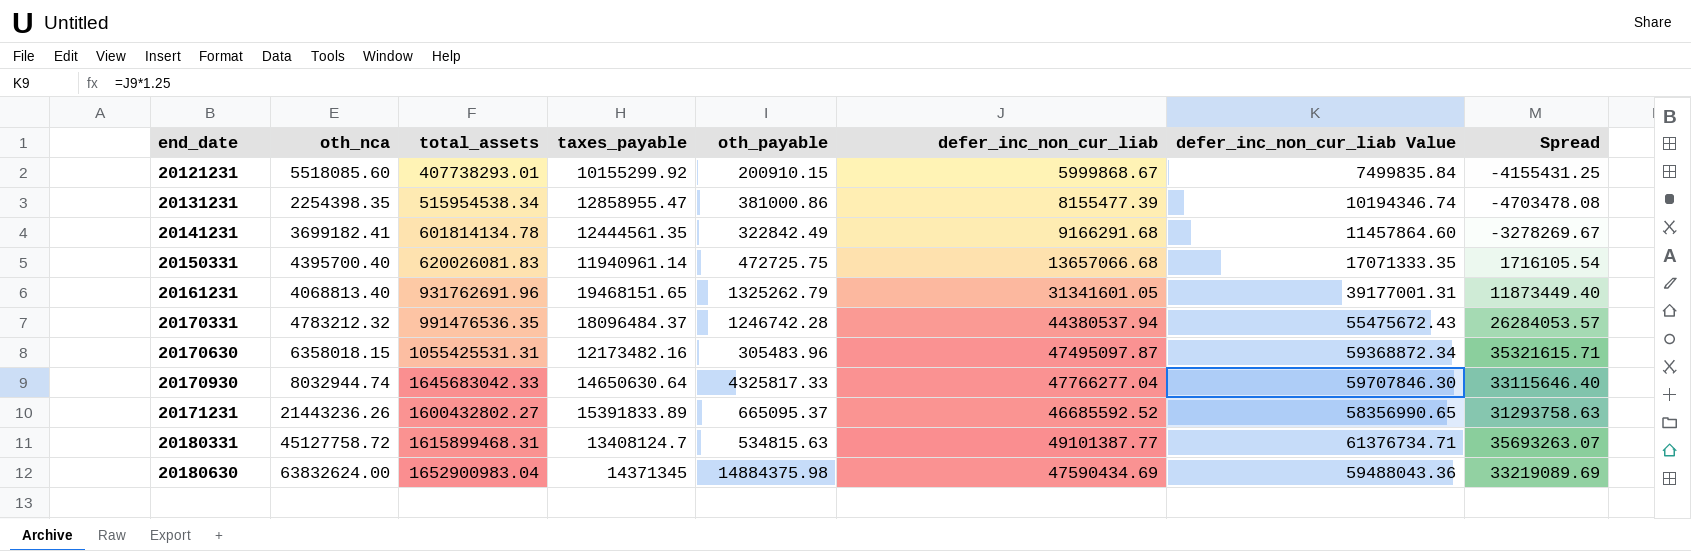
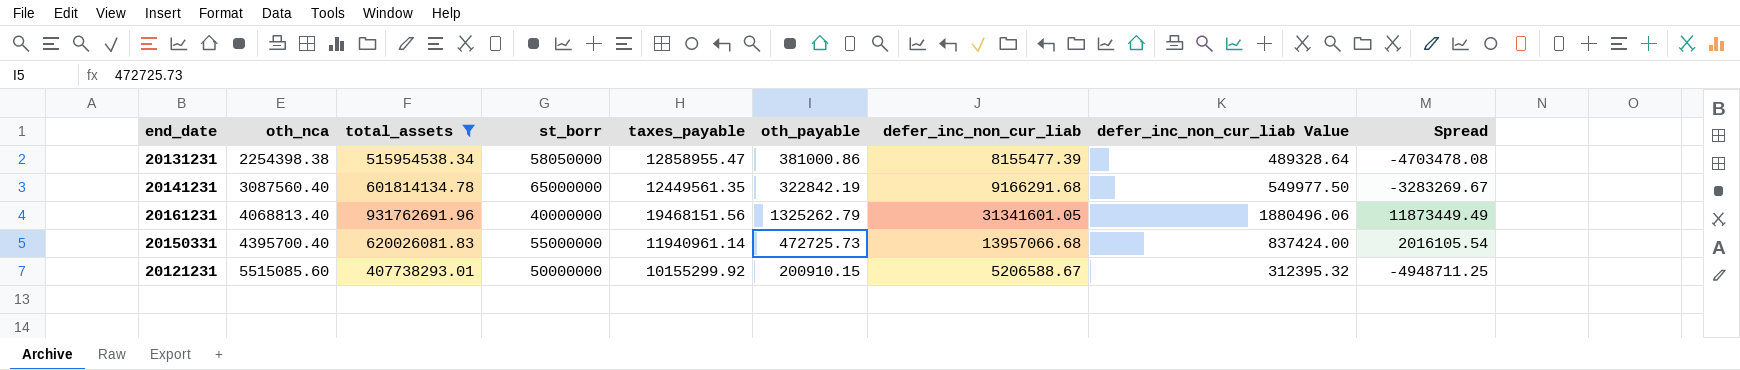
filter: none -> total_assets <= 931762691.96
row order: end_date ascending -> oth_nca ascending
column st_borr | position: none -> 4
column defer_inc_non_cur_liab Value | formula: [defer_inc_non_cur_liab] * 1.25 -> [defer_inc_non_cur_liab] * 0.06
20131231 | oth_nca: 2254398.35 -> 2254398.38
20141231 | oth_nca: 3699182.41 -> 3087560.40
20141231 | taxes_payable: 12444561.35 -> 12449561.35
20141231 | oth_payable: 322842.49 -> 322842.19
20141231 | Spread: -3278269.67 -> -3283269.67
20161231 | taxes_payable: 19468151.65 -> 19468151.56
20161231 | Spread: 11873449.40 -> 11873449.49
20150331 | oth_payable: 472725.75 -> 472725.73
20150331 | defer_inc_non_cur_liab: 13657066.68 -> 13957066.68
20150331 | Spread: 1716105.54 -> 2016105.54
20121231 | oth_nca: 5518085.60 -> 5515085.60
20121231 | defer_inc_non_cur_liab: 5999868.67 -> 5206588.67
20121231 | Spread: -4155431.25 -> -4948711.25

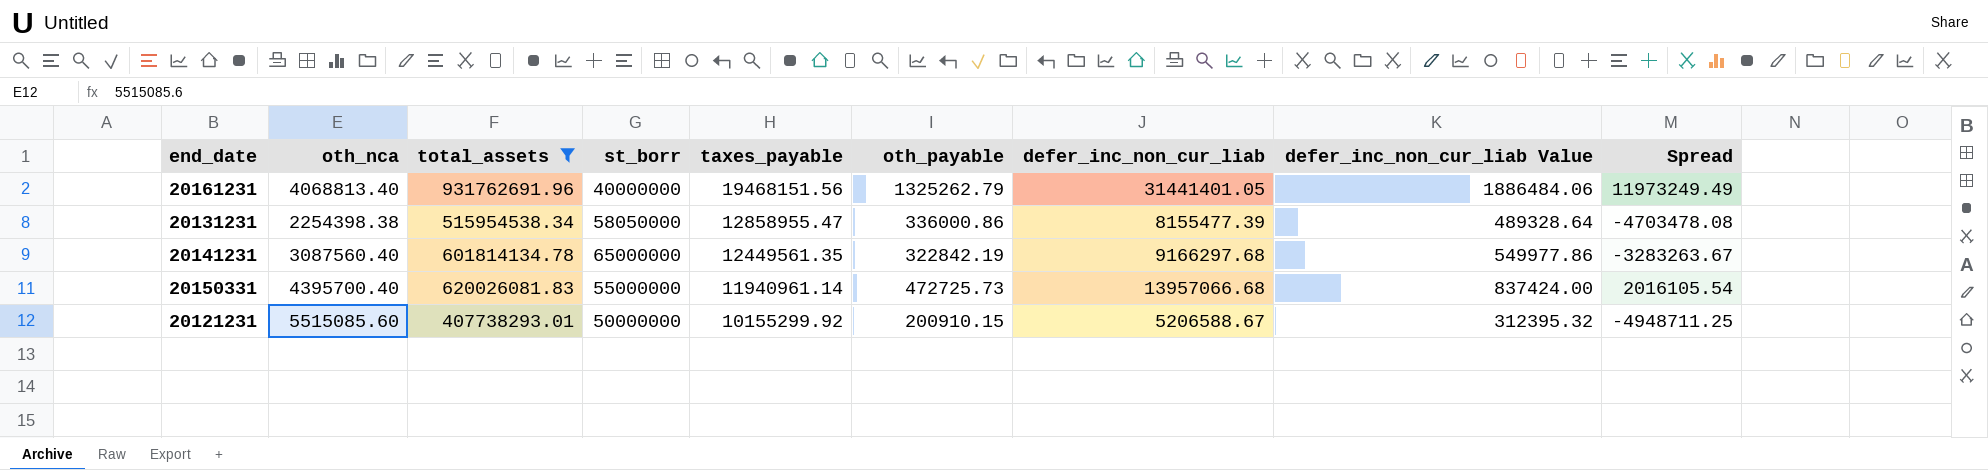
row order: oth_nca ascending -> taxes_payable descending
20161231 | defer_inc_non_cur_liab: 31341601.05 -> 31441401.05
20161231 | defer_inc_non_cur_liab Value: 1880496.06 -> 1886484.06
20161231 | Spread: 11873449.49 -> 11973249.49
20131231 | oth_payable: 381000.86 -> 336000.86
20141231 | defer_inc_non_cur_liab: 9166291.68 -> 9166297.68
20141231 | defer_inc_non_cur_liab Value: 549977.50 -> 549977.86
20141231 | Spread: -3283269.67 -> -3283263.67

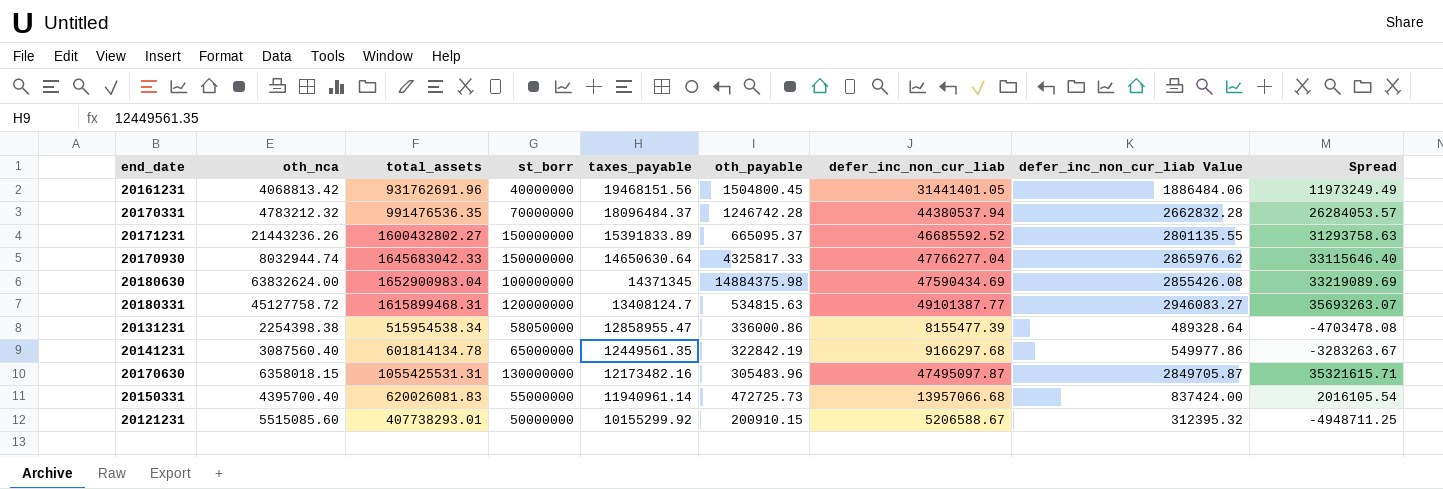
filter: total_assets <= 931762691.96 -> none
20161231 | oth_nca: 4068813.40 -> 4068813.42
20161231 | oth_payable: 1325262.79 -> 1504800.45

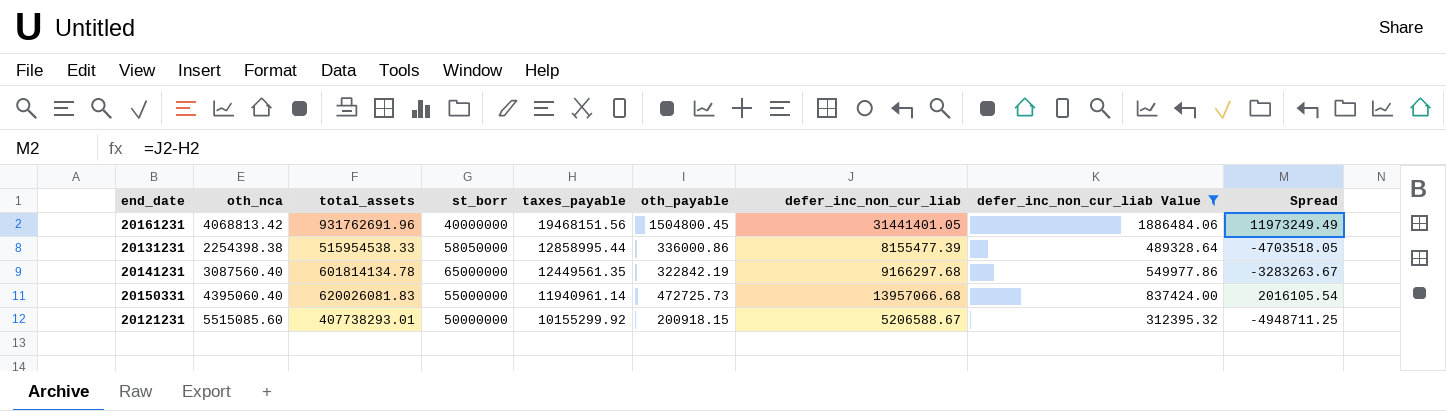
filter: none -> defer_inc_non_cur_liab Value <= 1886484.06
20131231 | total_assets: 515954538.34 -> 515954538.33
20131231 | taxes_payable: 12858955.47 -> 12858995.44
20131231 | Spread: -4703478.08 -> -4703518.05
20150331 | oth_nca: 4395700.40 -> 4395060.40
20121231 | oth_payable: 200910.15 -> 200918.15

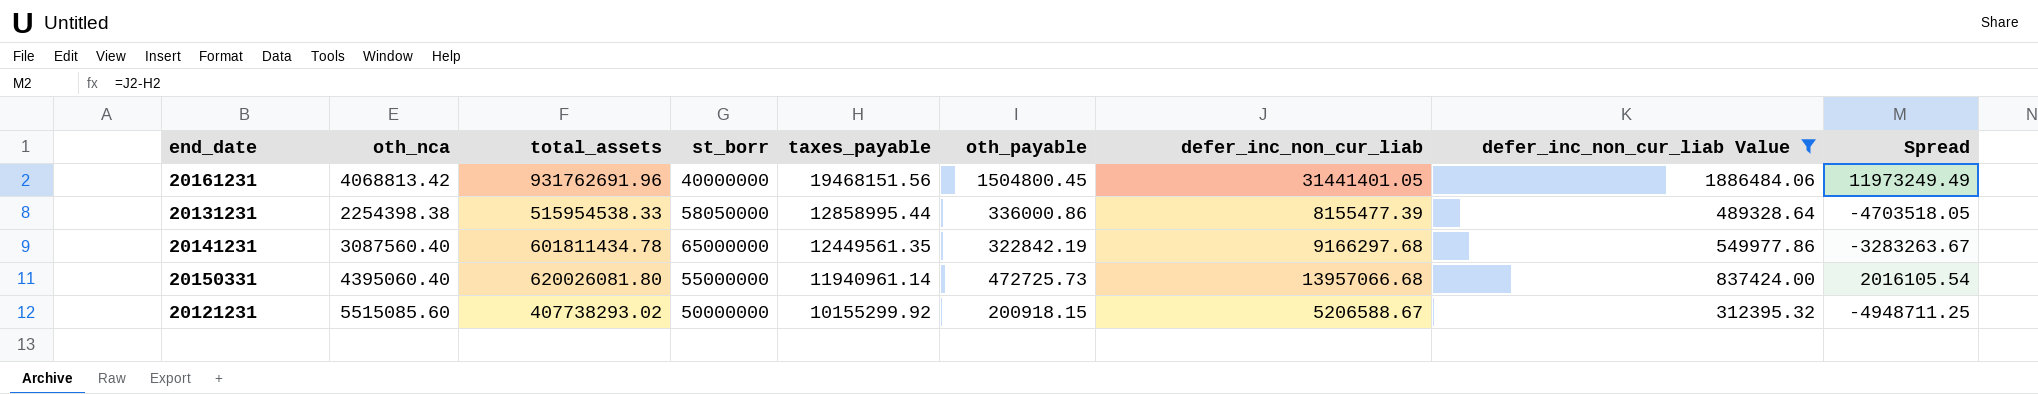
20141231 | total_assets: 601814134.78 -> 601811434.78
20150331 | total_assets: 620026081.83 -> 620026081.80
20121231 | total_assets: 407738293.01 -> 407738293.02

